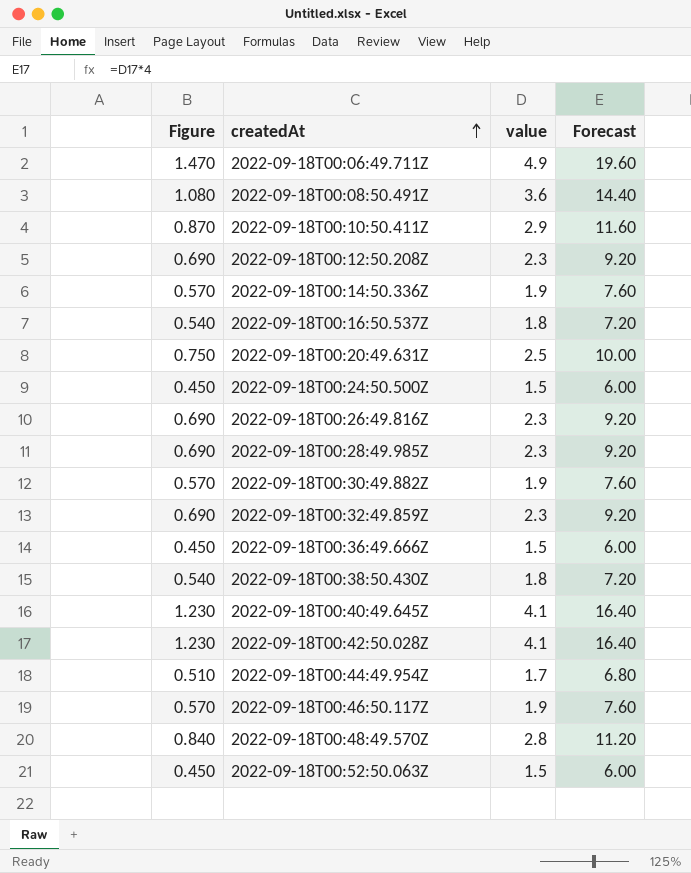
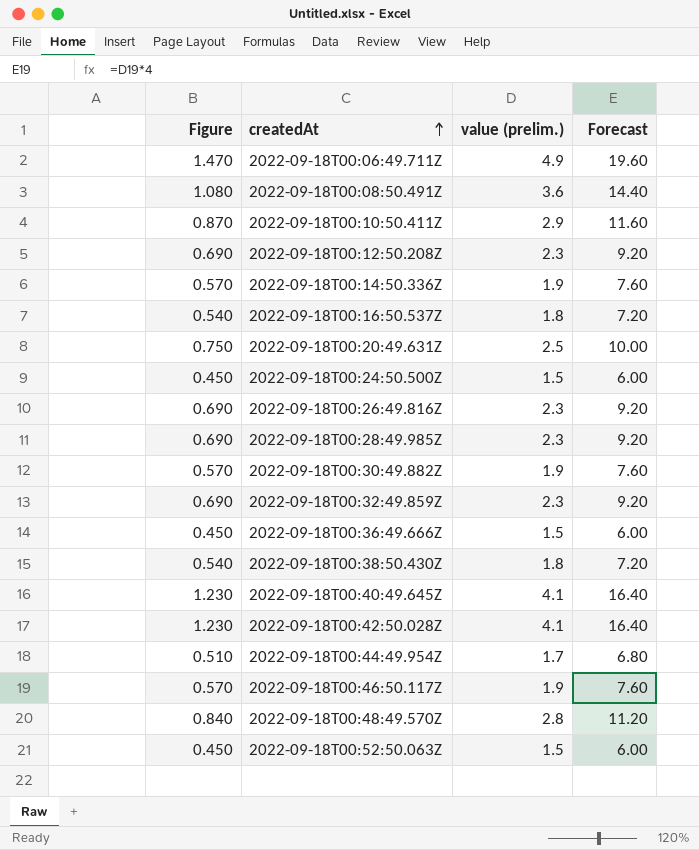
column name: value -> value (prelim.)

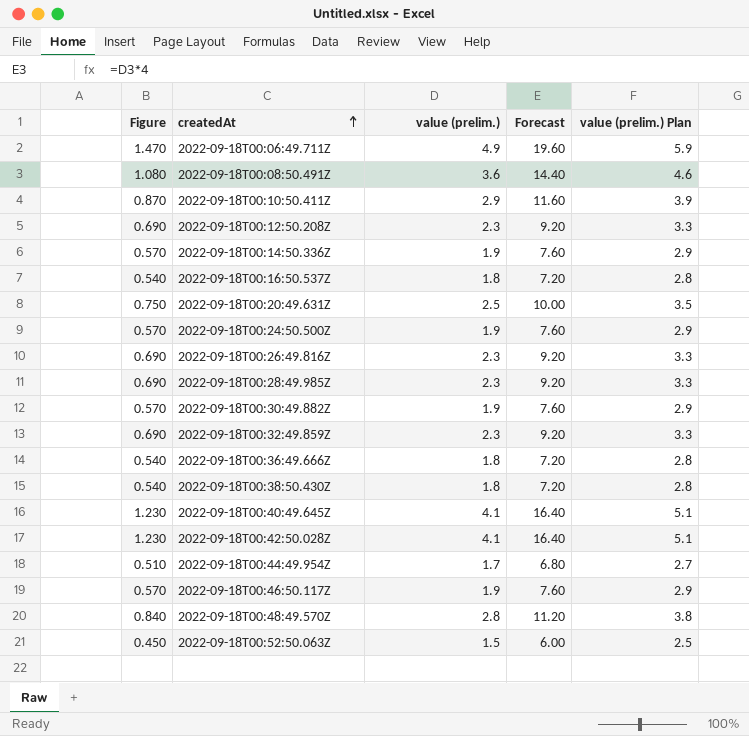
column value (prelim.) Plan | formula: none -> [value (prelim.)] + 1
2022-09-18T00:24:50.500Z | Figure: 0.450 -> 0.570
2022-09-18T00:24:50.500Z | value (prelim.): 1.5 -> 1.9
2022-09-18T00:24:50.500Z | Forecast: 6.00 -> 7.60
2022-09-18T00:36:49.666Z | Figure: 0.450 -> 0.540
2022-09-18T00:36:49.666Z | value (prelim.): 1.5 -> 1.8
2022-09-18T00:36:49.666Z | Forecast: 6.00 -> 7.20

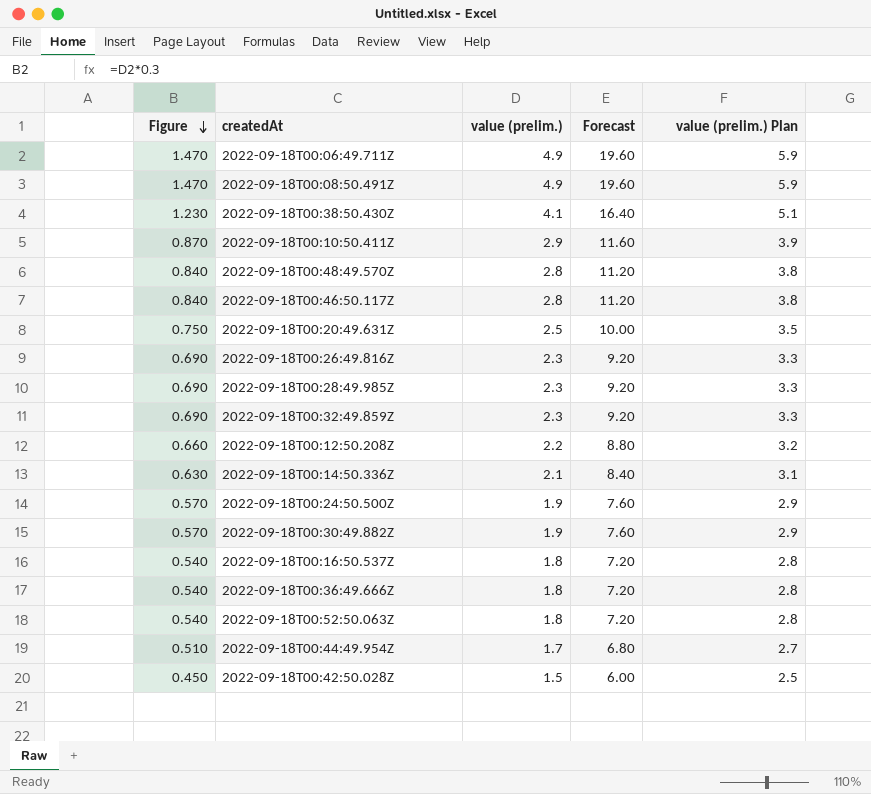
row order: createdAt ascending -> Figure descending
row 2022-09-18T00:40:49.645Z: 1.230 | 4.1 | 16.40 | 5.1 -> none
2022-09-18T00:08:50.491Z | Figure: 1.080 -> 1.470
2022-09-18T00:08:50.491Z | value (prelim.): 3.6 -> 4.9
2022-09-18T00:08:50.491Z | Forecast: 14.40 -> 19.60
2022-09-18T00:08:50.491Z | value (prelim.) Plan: 4.6 -> 5.9
2022-09-18T00:38:50.430Z | Figure: 0.540 -> 1.230
2022-09-18T00:38:50.430Z | value (prelim.): 1.8 -> 4.1
2022-09-18T00:38:50.430Z | Forecast: 7.20 -> 16.40
2022-09-18T00:38:50.430Z | value (prelim.) Plan: 2.8 -> 5.1
2022-09-18T00:46:50.117Z | Figure: 0.570 -> 0.840
2022-09-18T00:46:50.117Z | value (prelim.): 1.9 -> 2.8
2022-09-18T00:46:50.117Z | Forecast: 7.60 -> 11.20
2022-09-18T00:46:50.117Z | value (prelim.) Plan: 2.9 -> 3.8
2022-09-18T00:12:50.208Z | Figure: 0.690 -> 0.660
2022-09-18T00:12:50.208Z | value (prelim.): 2.3 -> 2.2
2022-09-18T00:12:50.208Z | Forecast: 9.20 -> 8.80
2022-09-18T00:12:50.208Z | value (prelim.) Plan: 3.3 -> 3.2
2022-09-18T00:14:50.336Z | Figure: 0.570 -> 0.630
2022-09-18T00:14:50.336Z | value (prelim.): 1.9 -> 2.1
2022-09-18T00:14:50.336Z | Forecast: 7.60 -> 8.40
2022-09-18T00:14:50.336Z | value (prelim.) Plan: 2.9 -> 3.1
2022-09-18T00:52:50.063Z | Figure: 0.450 -> 0.540
2022-09-18T00:52:50.063Z | value (prelim.): 1.5 -> 1.8
2022-09-18T00:52:50.063Z | Forecast: 6.00 -> 7.20
2022-09-18T00:52:50.063Z | value (prelim.) Plan: 2.5 -> 2.8
2022-09-18T00:42:50.028Z | Figure: 1.230 -> 0.450
2022-09-18T00:42:50.028Z | value (prelim.): 4.1 -> 1.5
2022-09-18T00:42:50.028Z | Forecast: 16.40 -> 6.00
2022-09-18T00:42:50.028Z | value (prelim.) Plan: 5.1 -> 2.5

